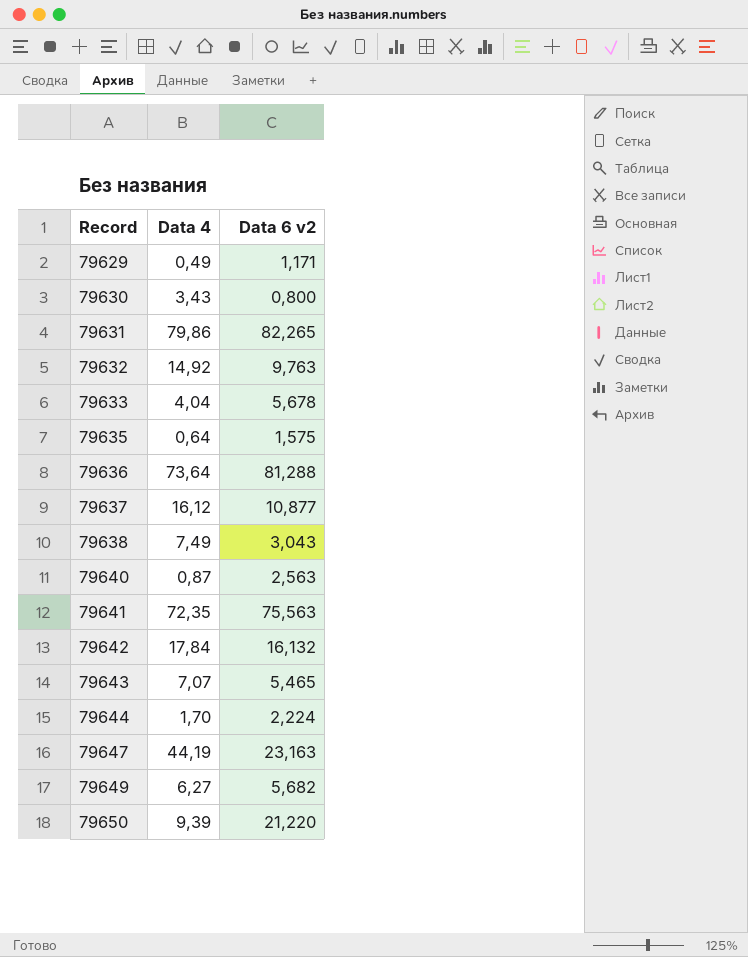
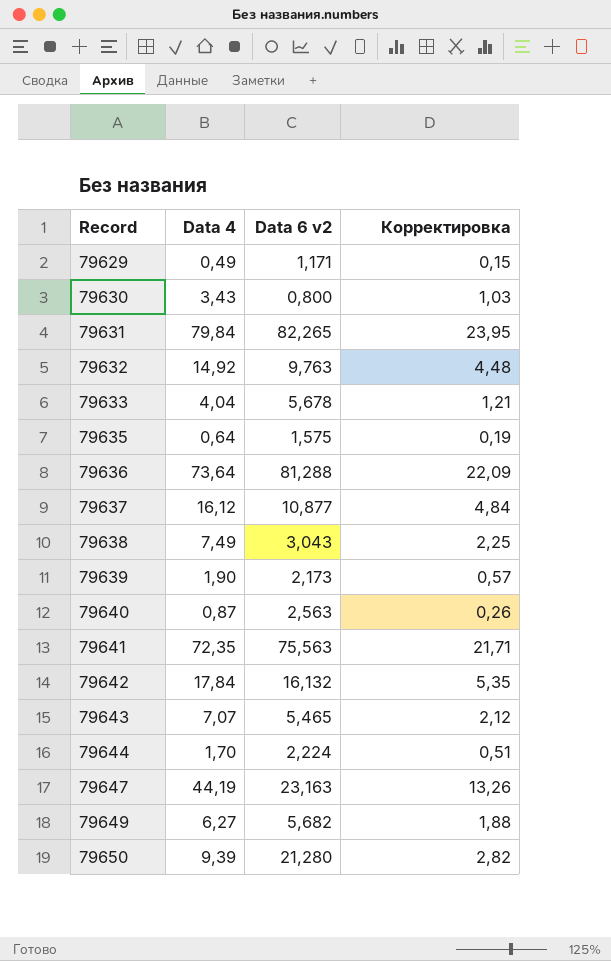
column Корректировка | formula: none -> [Data 4] * 0,3
79631 | Data 4: 79,86 -> 79,84
row 79639: none -> 1,90 | 2,173 | 0,57
79650 | Data 6 v2: 21,220 -> 21,280

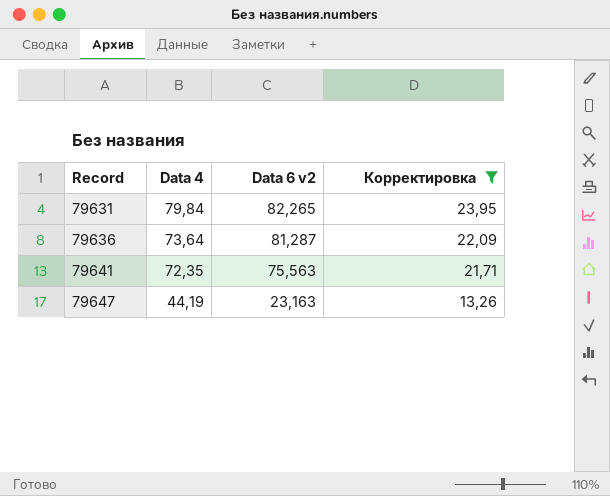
filter: none -> Корректировка >= 13,26
79636 | Data 6 v2: 81,288 -> 81,287

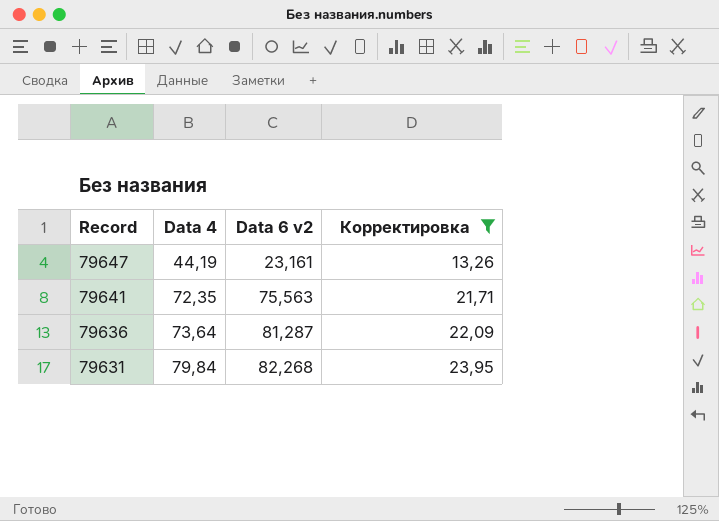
row order: Record ascending -> Record descending
79647 | Data 6 v2: 23,163 -> 23,161
79631 | Data 6 v2: 82,265 -> 82,268

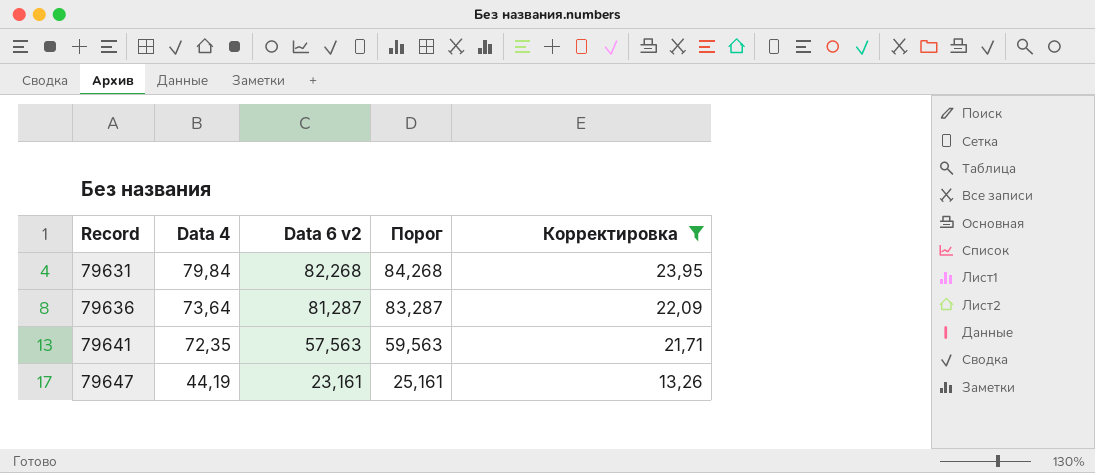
row order: Record descending -> Record ascending
column Порог | formula: none -> [Data 6 v2] + 2
79641 | Data 6 v2: 75,563 -> 57,563

